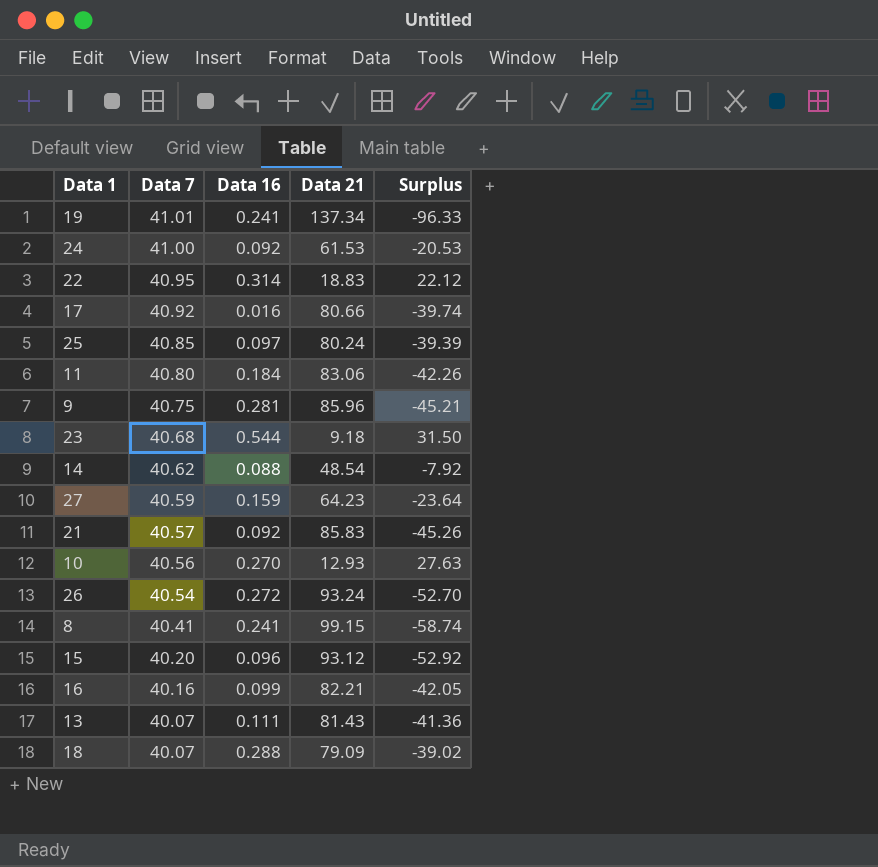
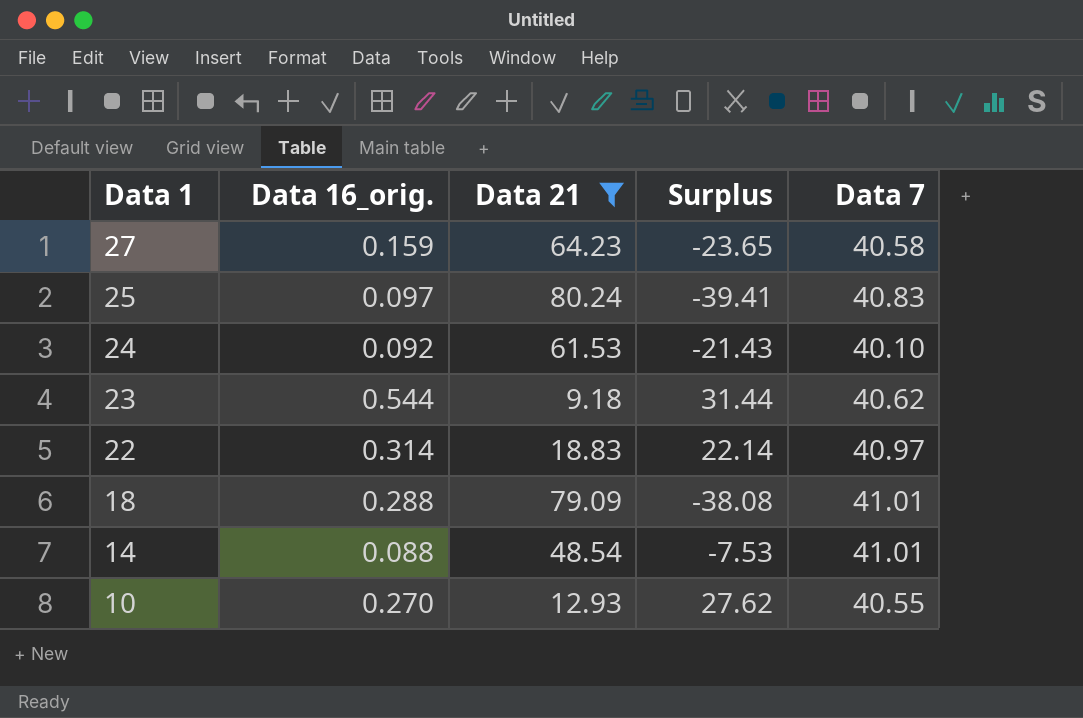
filter: none -> Data 21 <= 80.24
row order: Data 7 descending -> Data 1 descending
column name: Data 16 -> Data 16_orig.
column Data 7 | position: 2 -> 5
27 | Surplus: -23.64 -> -23.65
27 | Data 7: 40.59 -> 40.58
25 | Surplus: -39.39 -> -39.41
25 | Data 7: 40.85 -> 40.83
24 | Surplus: -20.53 -> -21.43
24 | Data 7: 41.00 -> 40.10
23 | Surplus: 31.50 -> 31.44
23 | Data 7: 40.68 -> 40.62
22 | Surplus: 22.12 -> 22.14
22 | Data 7: 40.95 -> 40.97
18 | Surplus: -39.02 -> -38.08
18 | Data 7: 40.07 -> 41.01
14 | Surplus: -7.92 -> -7.53
14 | Data 7: 40.62 -> 41.01
10 | Surplus: 27.63 -> 27.62
10 | Data 7: 40.56 -> 40.55

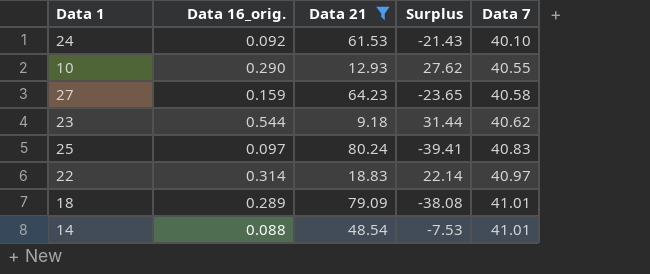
row order: Data 1 descending -> Data 7 ascending
10 | Data 16_orig.: 0.270 -> 0.290
18 | Data 16_orig.: 0.288 -> 0.289

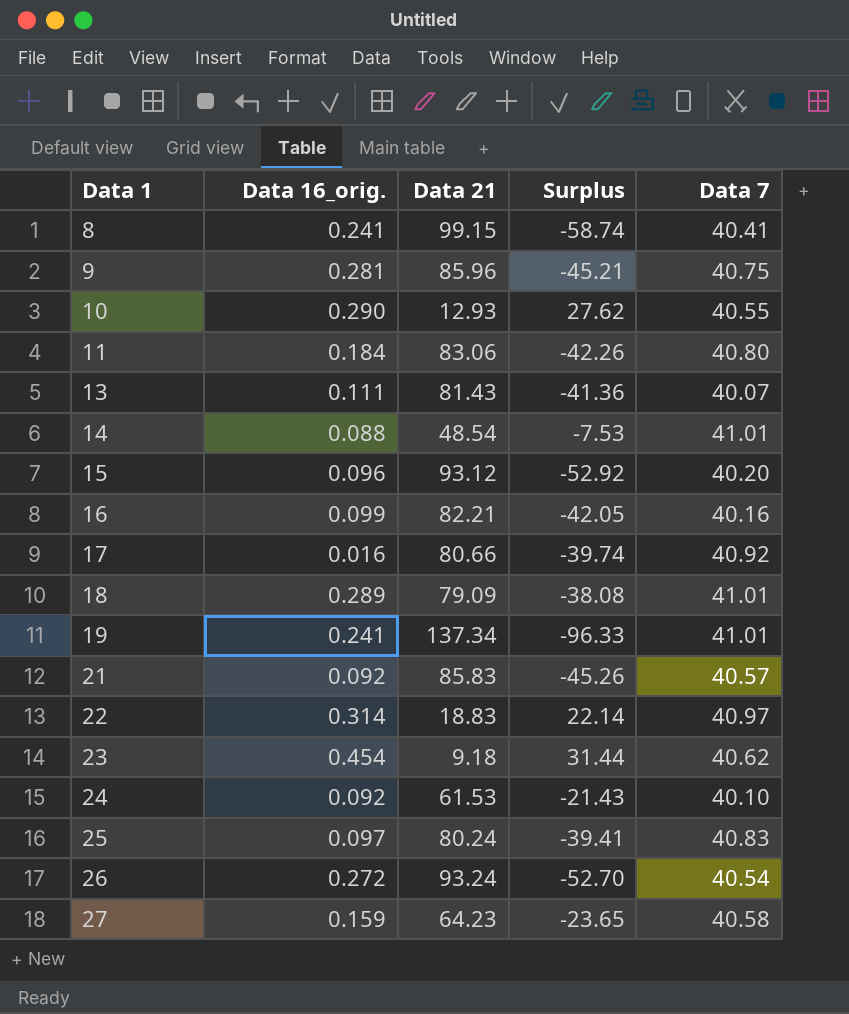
filter: Data 21 <= 80.24 -> none
row order: Data 7 ascending -> Data 1 ascending
23 | Data 16_orig.: 0.544 -> 0.454

